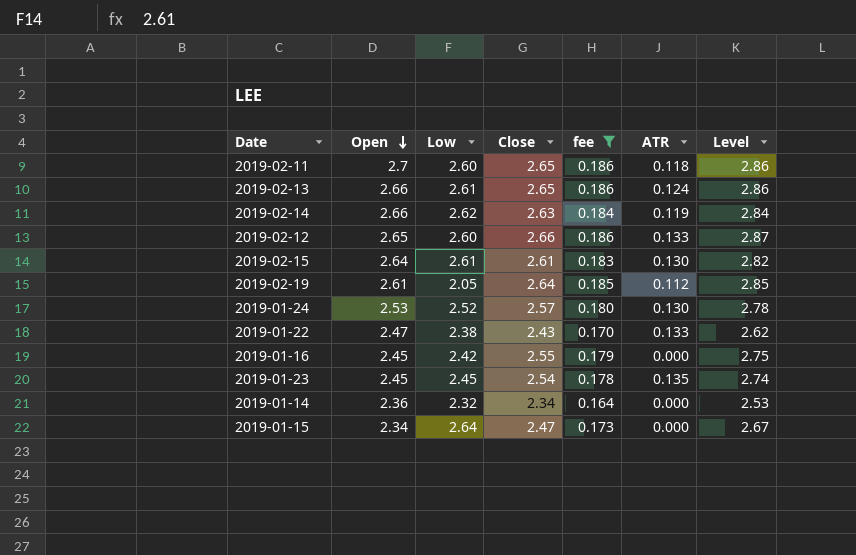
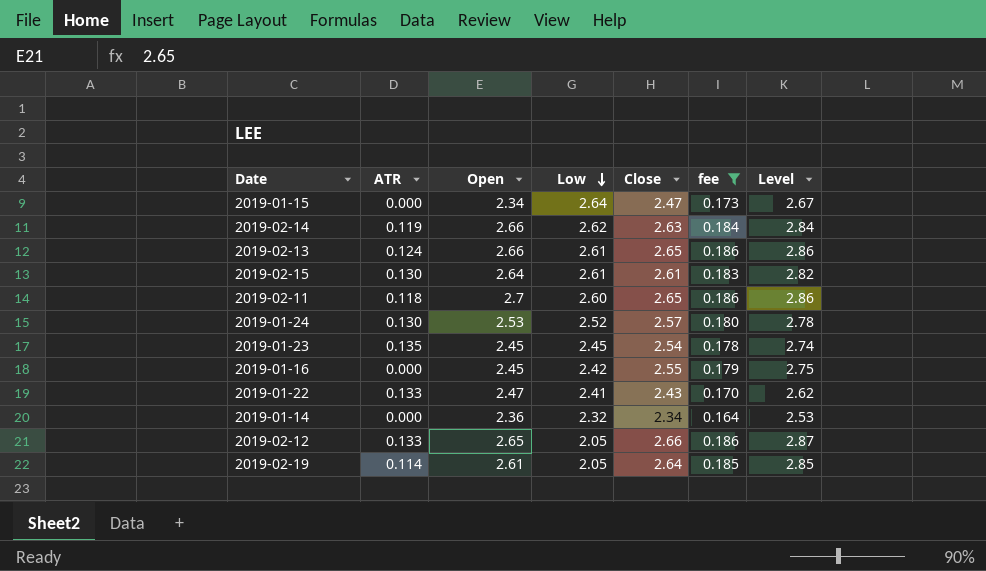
row order: Open descending -> Low descending
column ATR | position: 6 -> 2
2019-01-22 | Low: 2.38 -> 2.41
2019-02-12 | Low: 2.60 -> 2.05
2019-02-19 | ATR: 0.112 -> 0.114

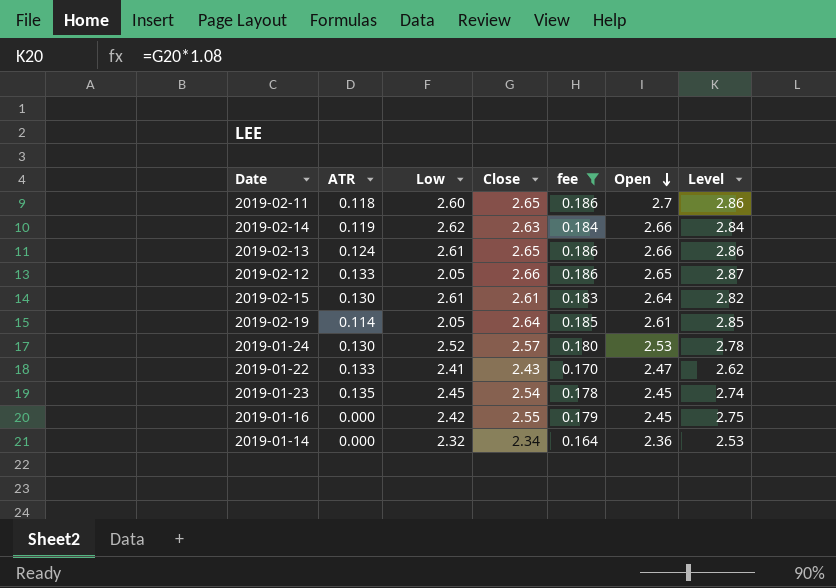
row order: Low descending -> Open descending
column Open | position: 3 -> 6
row 2019-01-15: 0.000 | 2.34 | 2.64 | 2.47 | 0.173 | 2.67 -> none

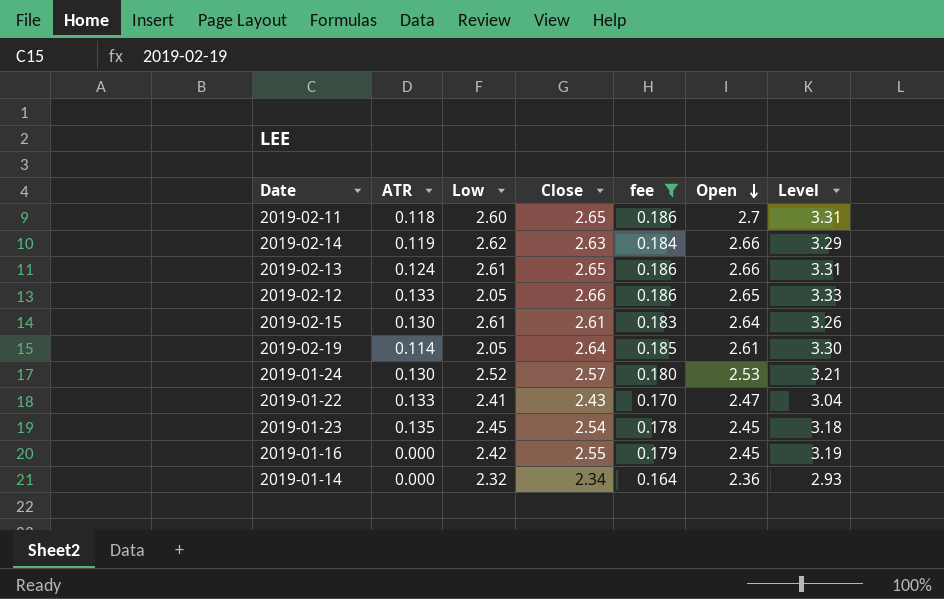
column Level | formula: [Close] * 1.08 -> [Close] * 1.25

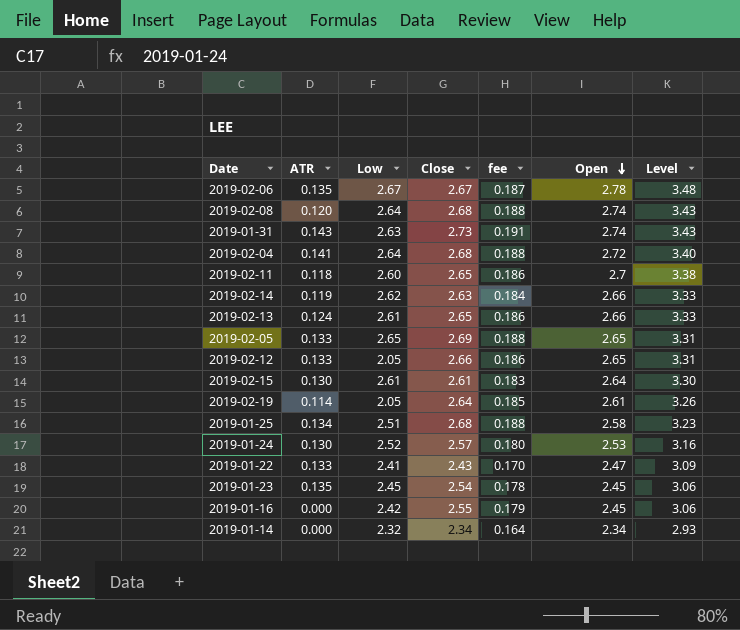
filter: fee <= 0.186 -> none
column Level | formula: [Close] * 1.25 -> [Open] * 1.25
2019-01-14 | Open: 2.36 -> 2.34

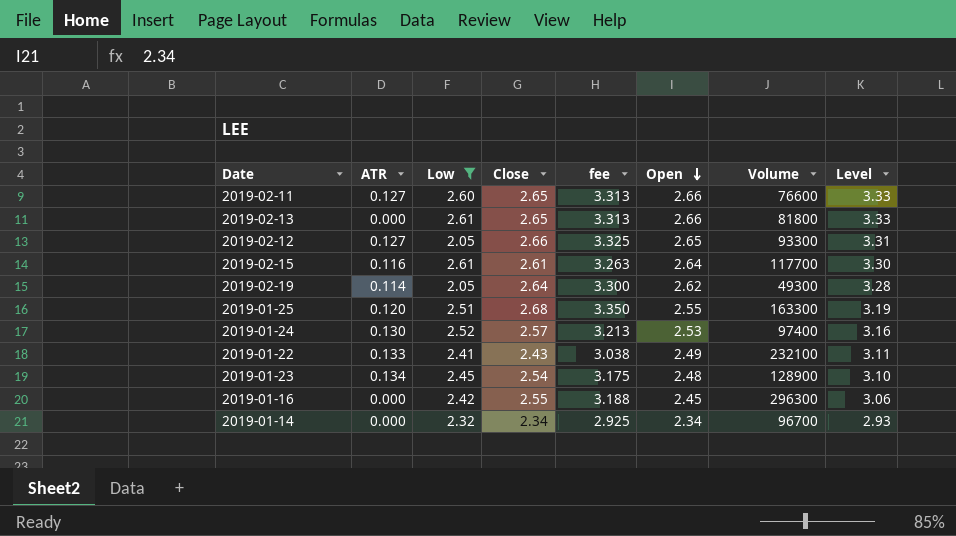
filter: none -> Low <= 2.61
column fee | formula: [Close] * 0.07 -> [Close] * 1.25
column Volume | position: none -> 7
2019-02-11 | ATR: 0.118 -> 0.127
2019-02-11 | Open: 2.7 -> 2.66
2019-02-11 | Level: 3.38 -> 3.33
2019-02-13 | ATR: 0.124 -> 0.000
2019-02-12 | ATR: 0.133 -> 0.127
2019-02-15 | ATR: 0.130 -> 0.116
2019-02-19 | Open: 2.61 -> 2.62
2019-02-19 | Level: 3.26 -> 3.28
2019-01-25 | ATR: 0.134 -> 0.120
2019-01-25 | Open: 2.58 -> 2.55
2019-01-25 | Level: 3.23 -> 3.19
2019-01-22 | Open: 2.47 -> 2.49
2019-01-22 | Level: 3.09 -> 3.11
2019-01-23 | ATR: 0.135 -> 0.134
2019-01-23 | Open: 2.45 -> 2.48
2019-01-23 | Level: 3.06 -> 3.10

